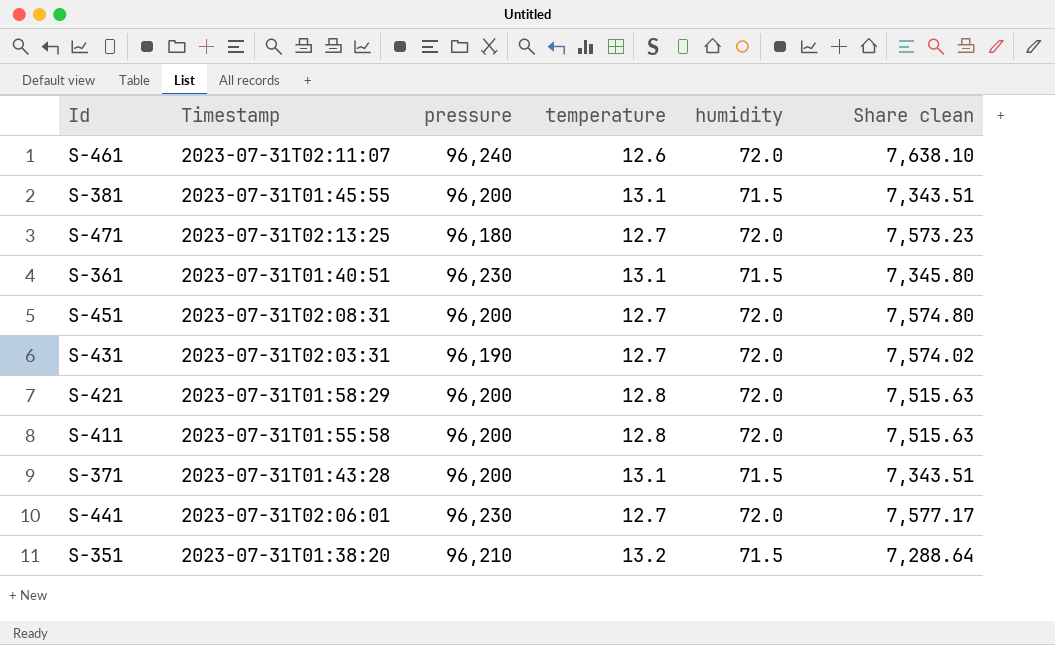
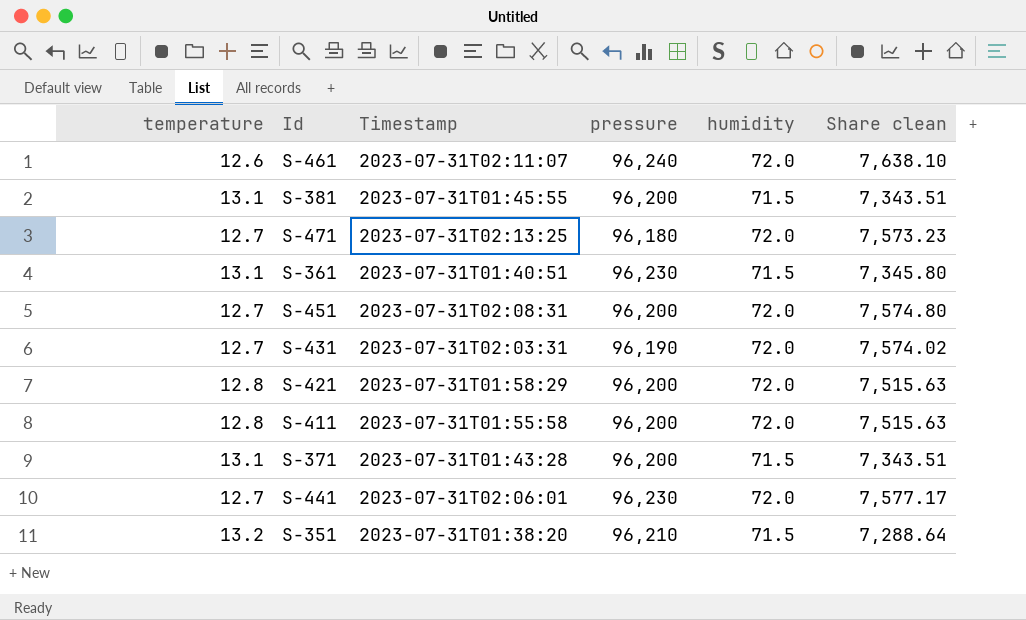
column temperature | position: 4 -> 1

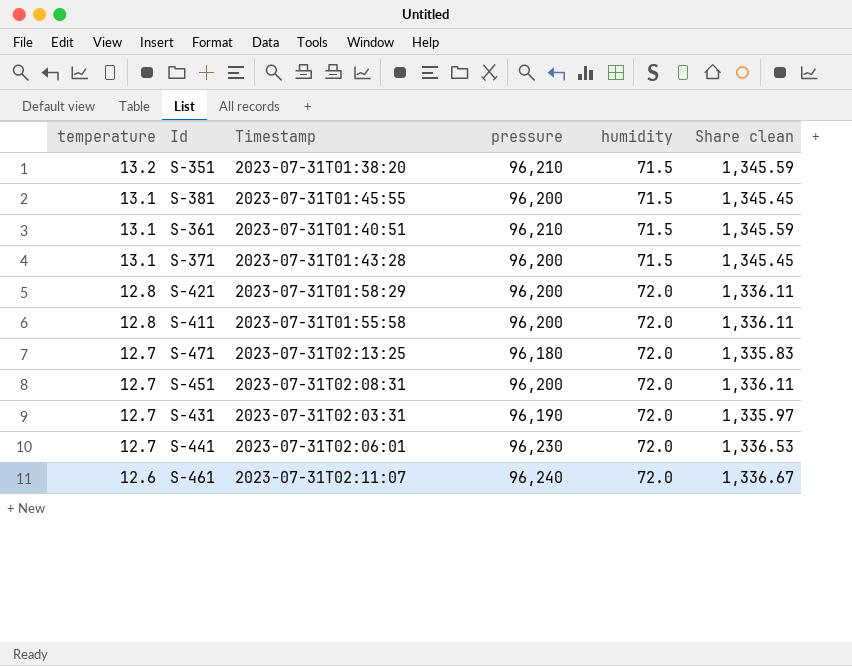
row order: none -> temperature descending
column Share clean | formula: [pressure] / [temperature] -> [pressure] / [humidity]
S-361 | pressure: 96,230 -> 96,210

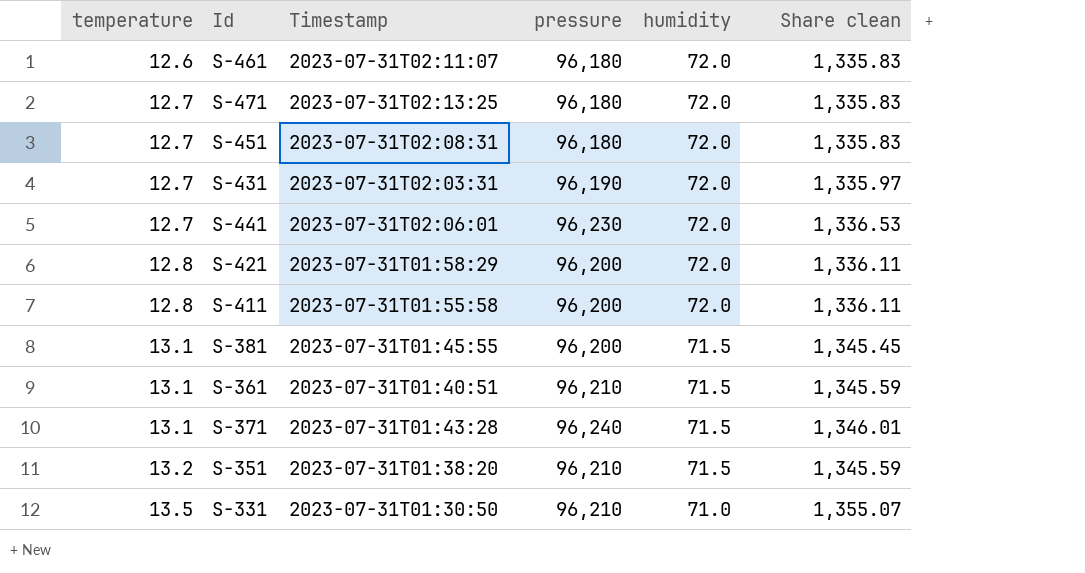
row order: temperature descending -> temperature ascending
S-461 | pressure: 96,240 -> 96,180
S-461 | Share clean: 1,336.67 -> 1,335.83
S-451 | pressure: 96,200 -> 96,180
S-451 | Share clean: 1,336.11 -> 1,335.83
S-371 | pressure: 96,200 -> 96,240
S-371 | Share clean: 1,345.45 -> 1,346.01
row S-331: none -> 13.5 | 2023-07-31T01:30:50 | 96,210 | 71.0 | 1,355.07

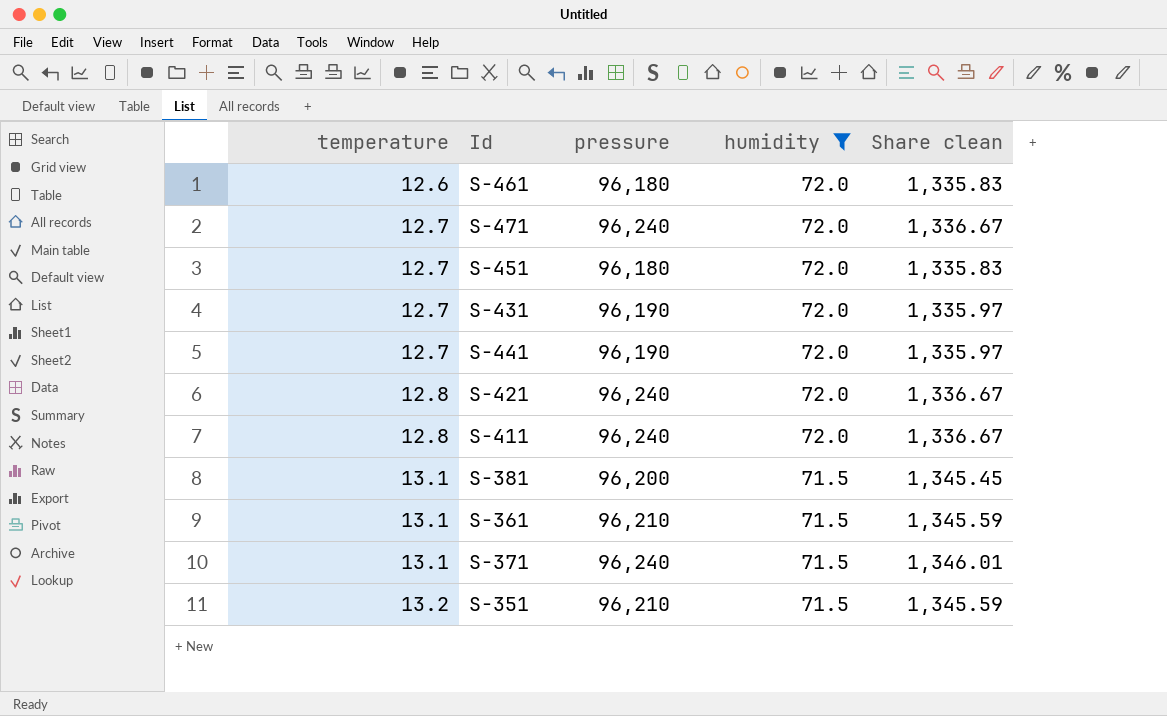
filter: none -> humidity != 71.0
column Timestamp | position: 3 -> none
S-471 | pressure: 96,180 -> 96,240
S-471 | Share clean: 1,335.83 -> 1,336.67
S-441 | pressure: 96,230 -> 96,190
S-441 | Share clean: 1,336.53 -> 1,335.97
S-421 | pressure: 96,200 -> 96,240
S-421 | Share clean: 1,336.11 -> 1,336.67
S-411 | pressure: 96,200 -> 96,240
S-411 | Share clean: 1,336.11 -> 1,336.67

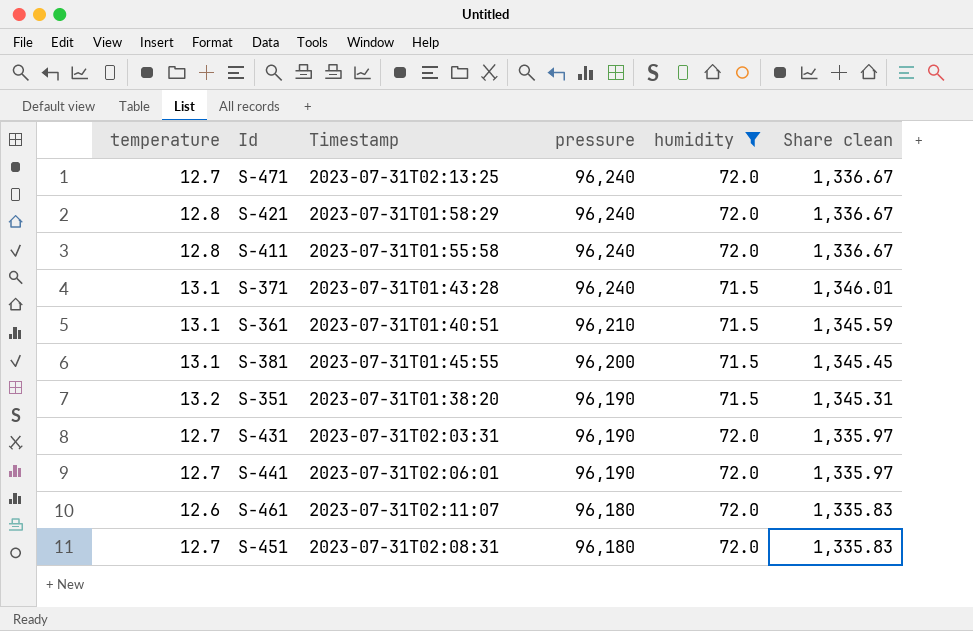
row order: temperature ascending -> pressure descending
column Timestamp | position: none -> 3
S-351 | pressure: 96,210 -> 96,190
S-351 | Share clean: 1,345.59 -> 1,345.31

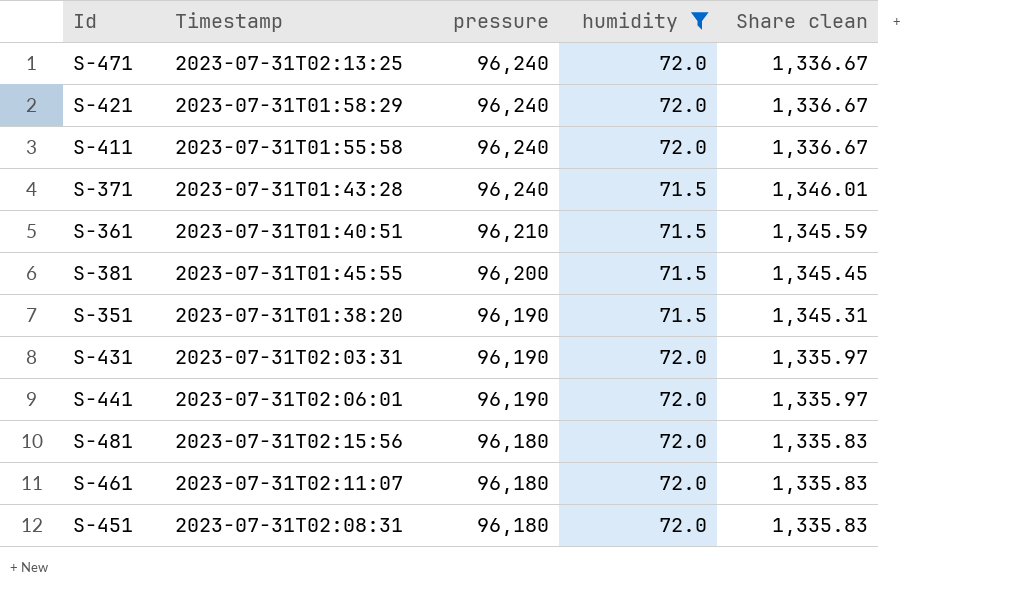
column temperature | position: 1 -> none
row S-481: none -> 2023-07-31T02:15:56 | 96,180 | 72.0 | 1,335.83

